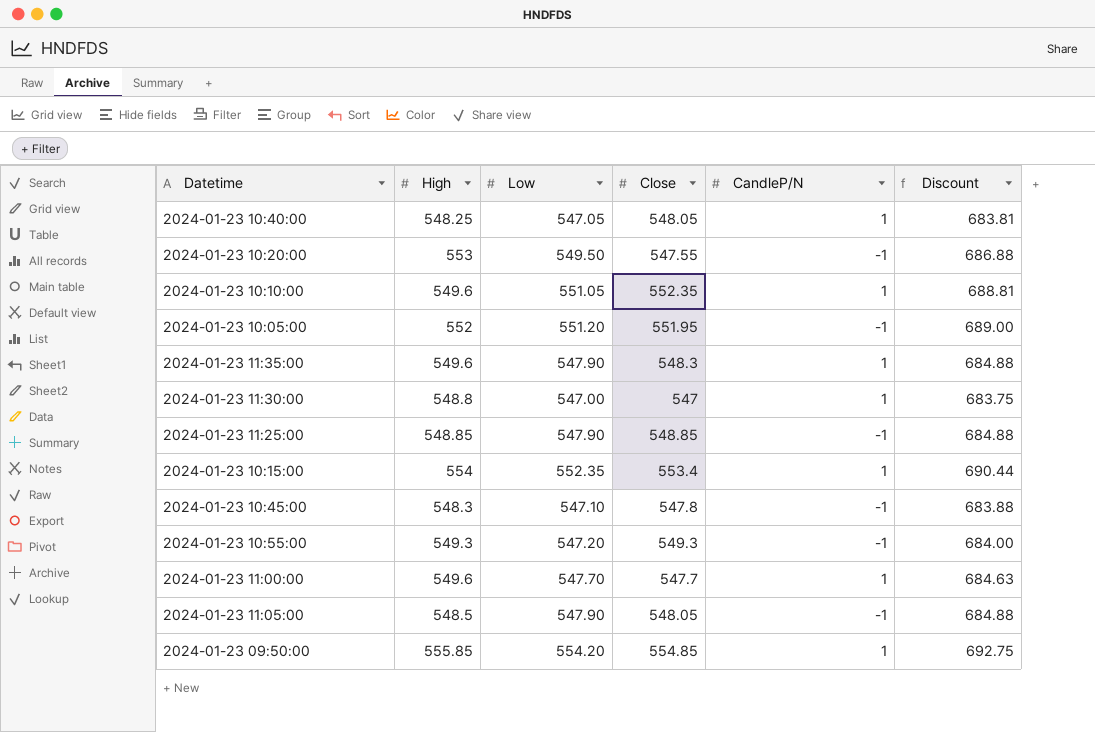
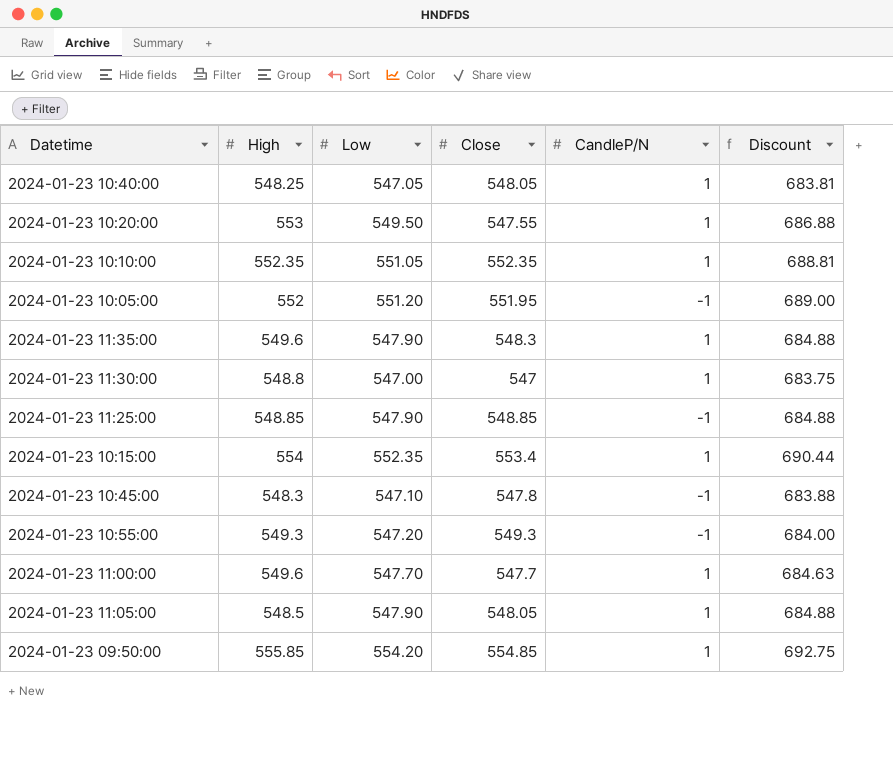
2024-01-23 10:20:00 | CandleP/N: -1 -> 1
2024-01-23 10:10:00 | High: 549.6 -> 552.35
2024-01-23 11:05:00 | CandleP/N: -1 -> 1

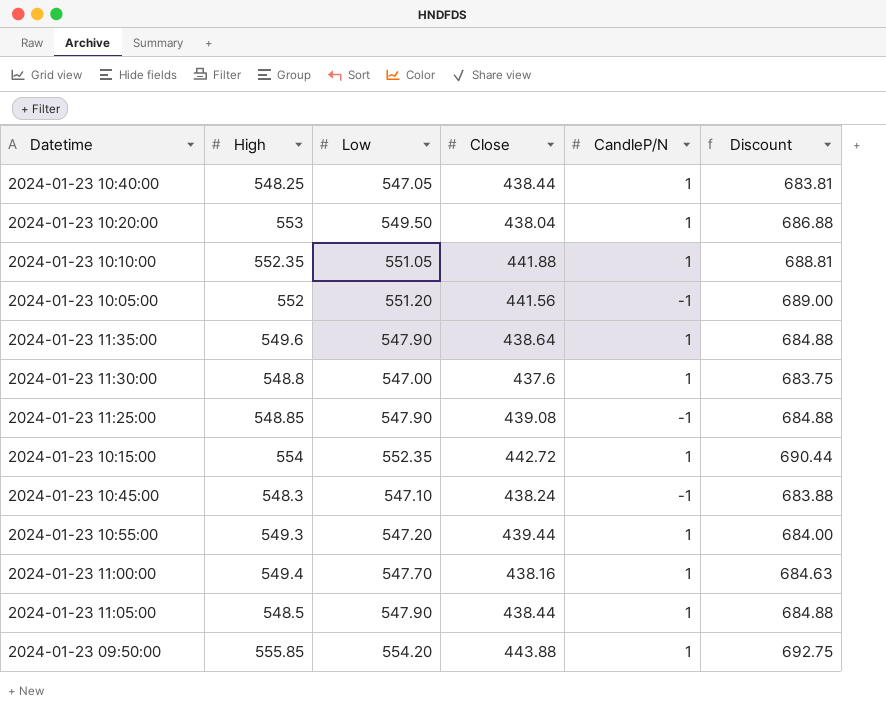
2024-01-23 10:40:00 | Close: 548.05 -> 438.44
2024-01-23 10:20:00 | Close: 547.55 -> 438.04
2024-01-23 10:10:00 | Close: 552.35 -> 441.88
2024-01-23 10:05:00 | Close: 551.95 -> 441.56
2024-01-23 11:35:00 | Close: 548.3 -> 438.64
2024-01-23 11:30:00 | Close: 547 -> 437.6
2024-01-23 11:25:00 | Close: 548.85 -> 439.08
2024-01-23 10:15:00 | Close: 553.4 -> 442.72
2024-01-23 10:45:00 | Close: 547.8 -> 438.24
2024-01-23 10:55:00 | Close: 549.3 -> 439.44
2024-01-23 10:55:00 | CandleP/N: -1 -> 1
2024-01-23 11:00:00 | High: 549.6 -> 549.4
2024-01-23 11:00:00 | Close: 547.7 -> 438.16
2024-01-23 11:05:00 | Close: 548.05 -> 438.44
2024-01-23 09:50:00 | Close: 554.85 -> 443.88

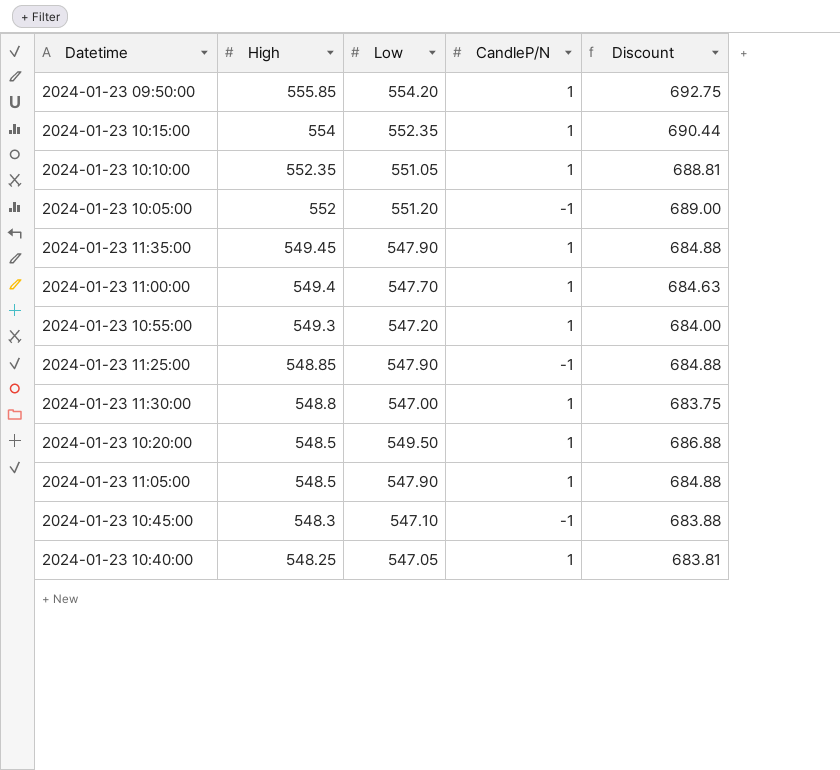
row order: none -> High descending
column Close | position: 4 -> none
2024-01-23 11:35:00 | High: 549.6 -> 549.45
2024-01-23 10:20:00 | High: 553 -> 548.5

